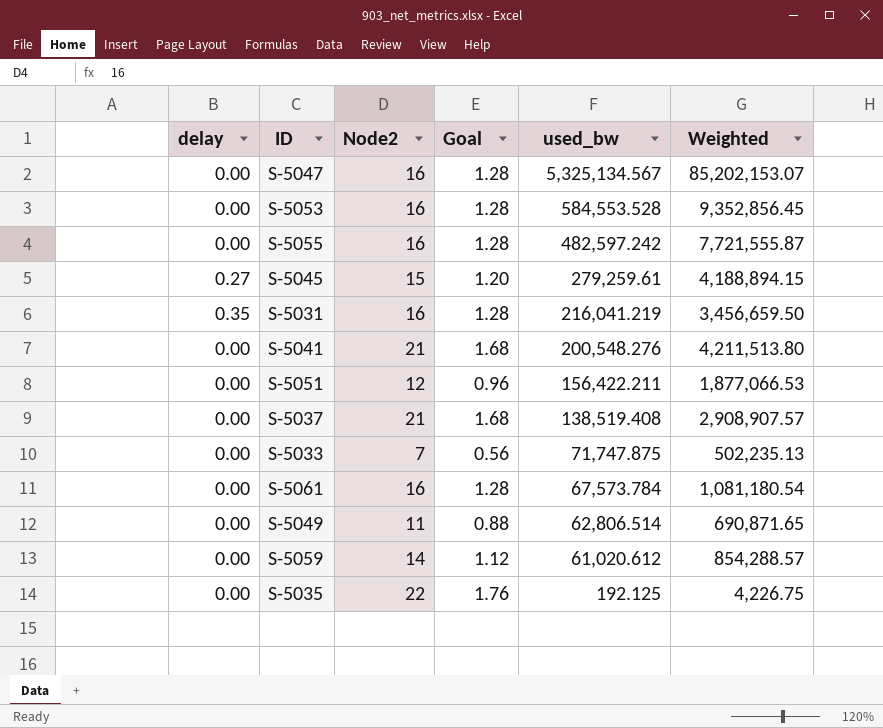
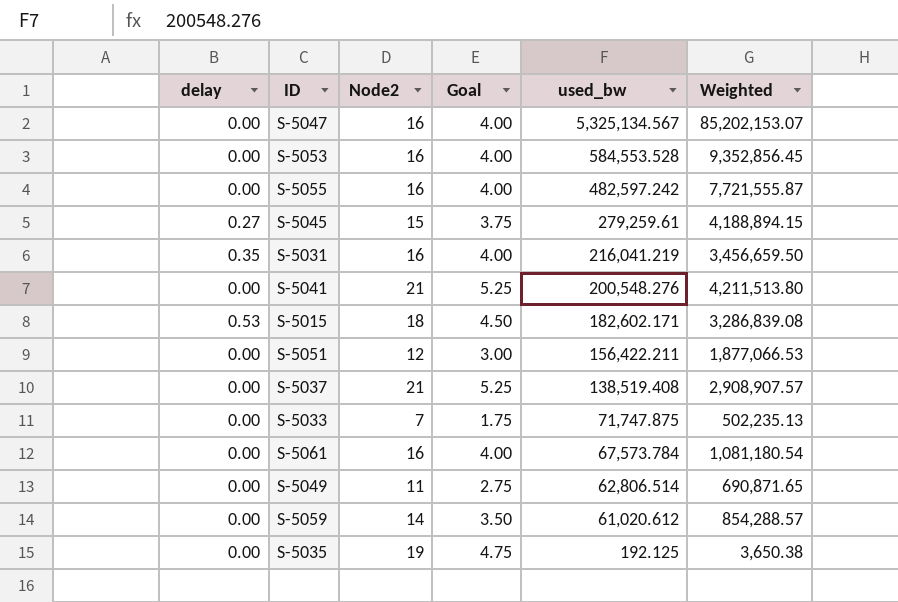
column Goal | formula: [Node2] * 0.08 -> [Node2] * 0.25
row S-5015: none -> 0.53 | 18 | 4.50 | 182,602.171 | 3,286,839.08
S-5035 | Node2: 22 -> 19
S-5035 | Weighted: 4,226.75 -> 3,650.38

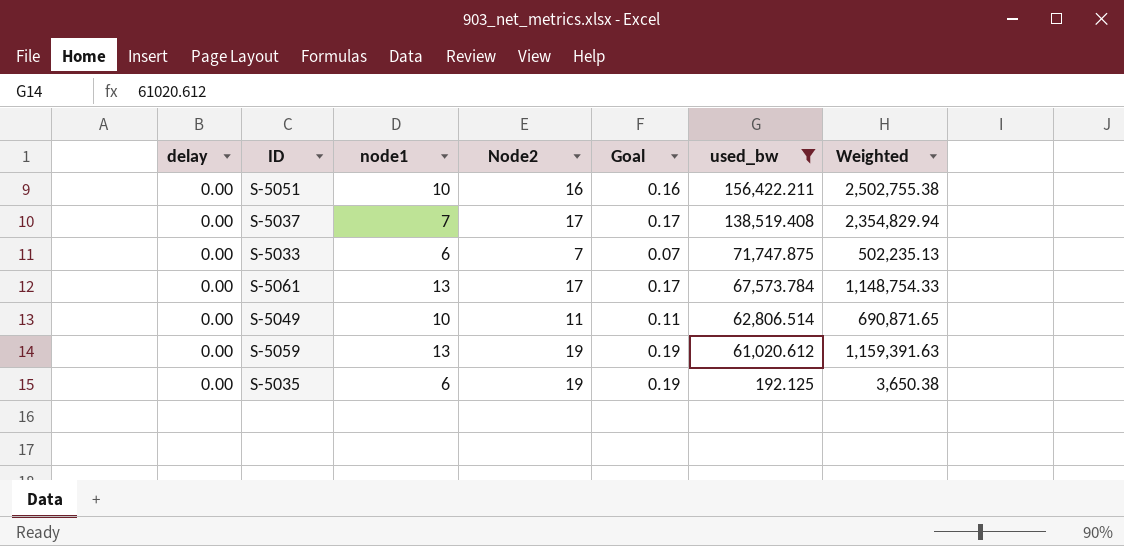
filter: none -> used_bw <= 156,422.211
column node1 | position: none -> 3
column Goal | formula: [Node2] * 0.25 -> [Node2] * 0.01
S-5051 | Node2: 12 -> 16
S-5051 | Weighted: 1,877,066.53 -> 2,502,755.38
S-5037 | Node2: 21 -> 17
S-5037 | Weighted: 2,908,907.57 -> 2,354,829.94
S-5061 | Node2: 16 -> 17
S-5061 | Weighted: 1,081,180.54 -> 1,148,754.33
S-5059 | Node2: 14 -> 19
S-5059 | Weighted: 854,288.57 -> 1,159,391.63

